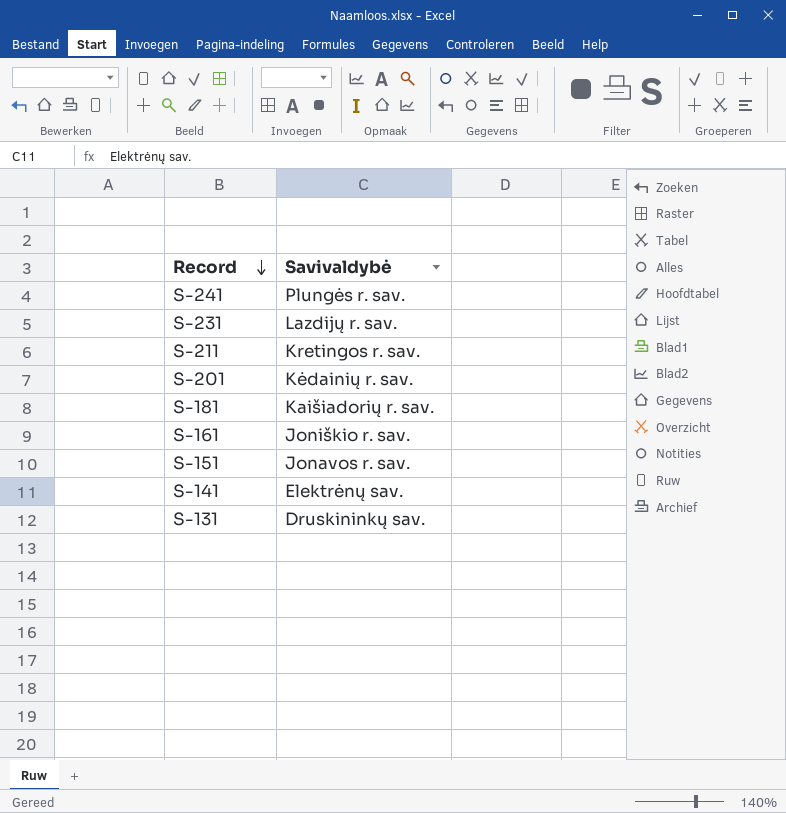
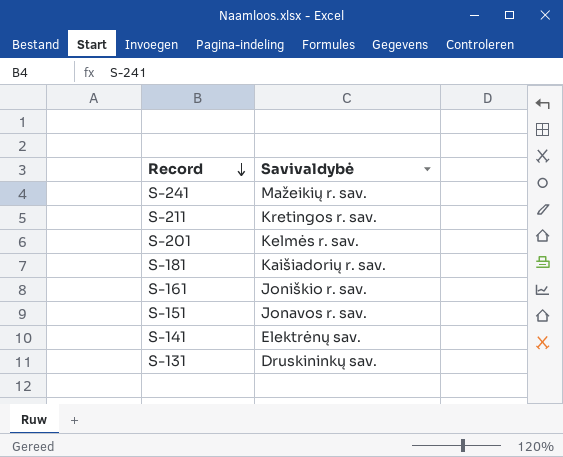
row S-231: Lazdijų r. sav. -> none
S-241 | Savivaldybė: Plungės r. sav. -> Mažeikių r. sav.
S-201 | Savivaldybė: Kėdainių r. sav. -> Kelmės r. sav.

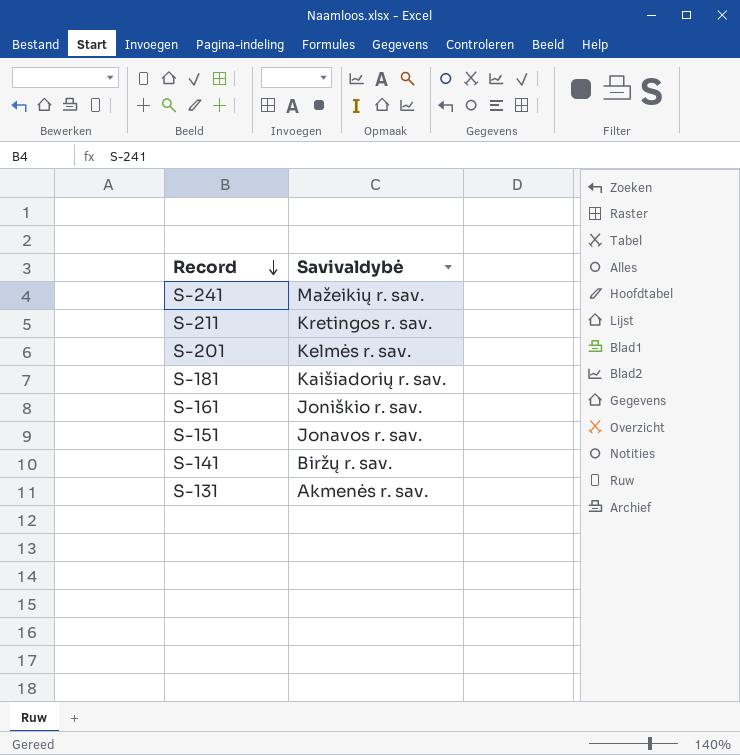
S-141 | Savivaldybė: Elektrėnų sav. -> Biržų r. sav.
S-131 | Savivaldybė: Druskininkų sav. -> Akmenės r. sav.

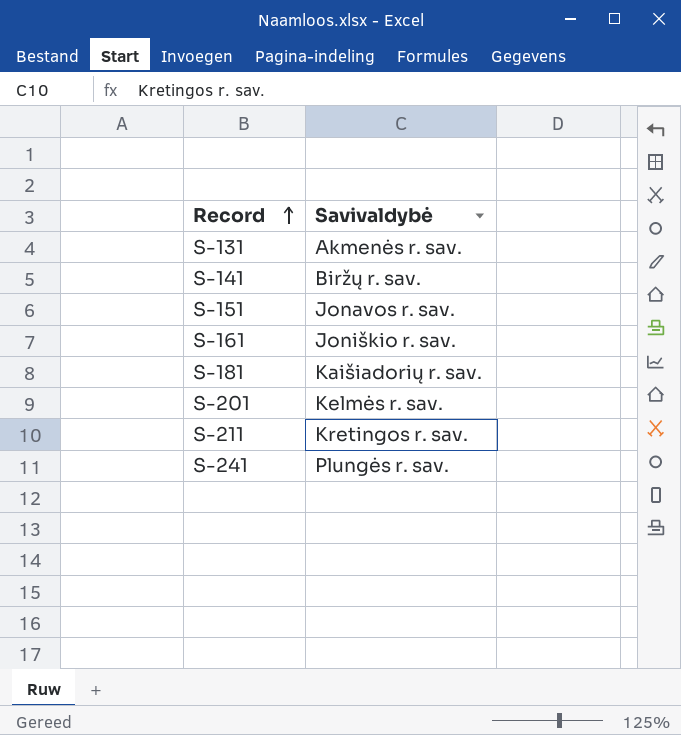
row order: Record descending -> Record ascending
S-241 | Savivaldybė: Mažeikių r. sav. -> Plungės r. sav.

